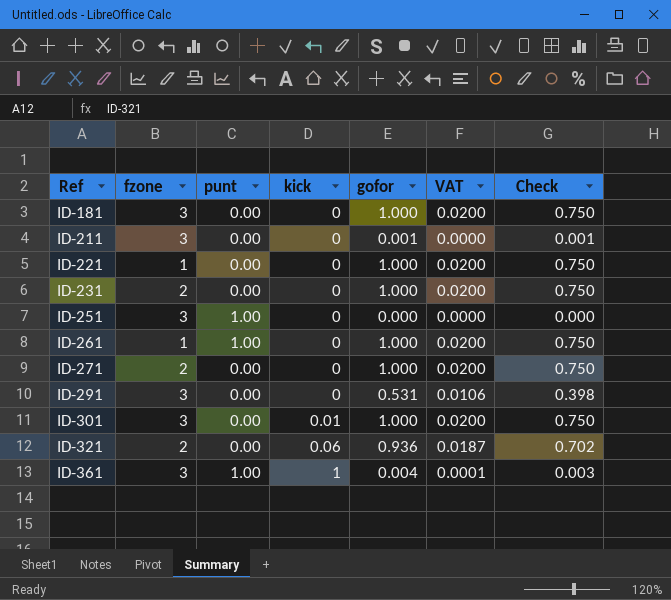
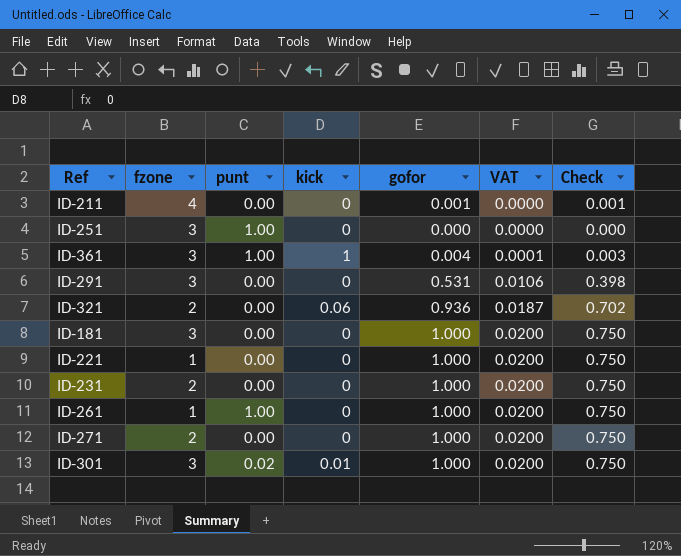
row order: Ref ascending -> VAT ascending
ID-211 | fzone: 3 -> 4
ID-301 | punt: 0.00 -> 0.02

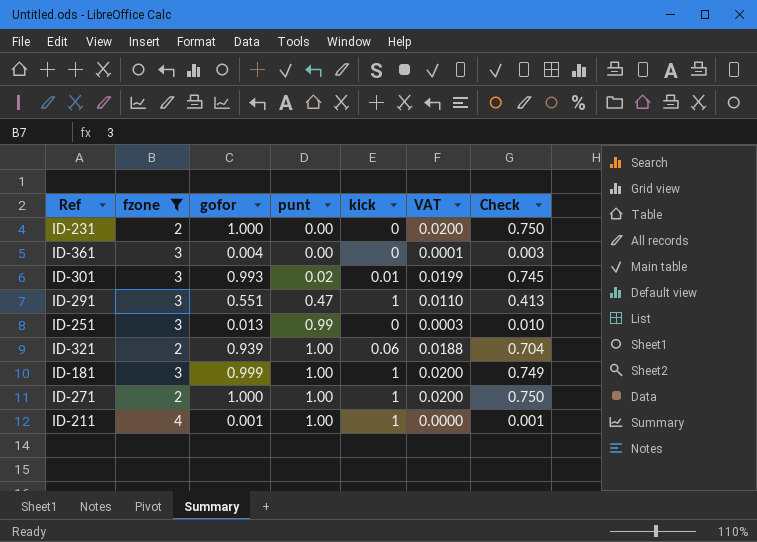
filter: none -> fzone != 1
row order: VAT ascending -> punt ascending
column gofor | position: 5 -> 3
ID-361 | punt: 1.00 -> 0.00
ID-361 | kick: 1 -> 0
ID-301 | gofor: 1.000 -> 0.993
ID-301 | VAT: 0.0200 -> 0.0199
ID-301 | Check: 0.750 -> 0.745
ID-291 | gofor: 0.531 -> 0.551
ID-291 | punt: 0.00 -> 0.47
ID-291 | kick: 0 -> 1
ID-291 | VAT: 0.0106 -> 0.0110
ID-291 | Check: 0.398 -> 0.413
ID-251 | gofor: 0.000 -> 0.013
ID-251 | punt: 1.00 -> 0.99
ID-251 | VAT: 0.0000 -> 0.0003
ID-251 | Check: 0.000 -> 0.010
ID-321 | gofor: 0.936 -> 0.939
ID-321 | punt: 0.00 -> 1.00
ID-321 | VAT: 0.0187 -> 0.0188
ID-321 | Check: 0.702 -> 0.704
ID-181 | gofor: 1.000 -> 0.999
ID-181 | punt: 0.00 -> 1.00
ID-181 | kick: 0 -> 1
ID-181 | Check: 0.750 -> 0.749
ID-271 | punt: 0.00 -> 1.00
ID-271 | kick: 0 -> 1
ID-211 | punt: 0.00 -> 1.00
ID-211 | kick: 0 -> 1

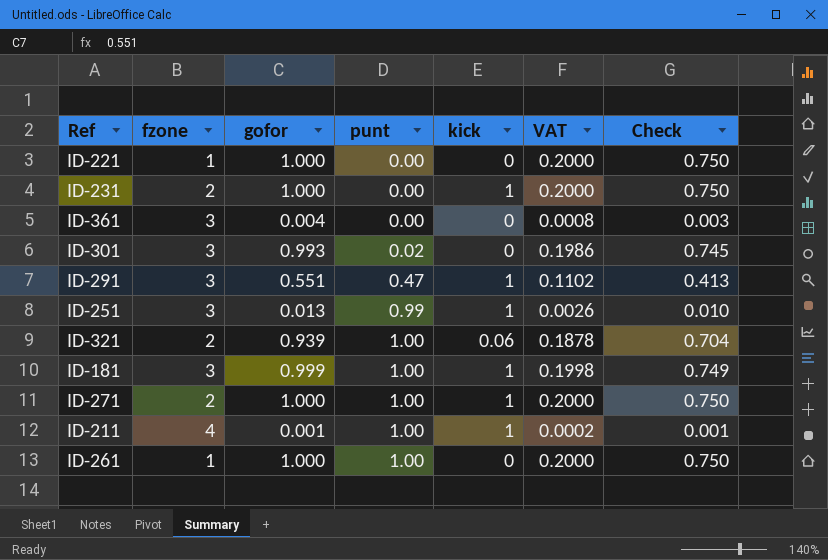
filter: fzone != 1 -> none
column VAT | formula: [gofor] * 0.02 -> [gofor] * 0.2
ID-231 | kick: 0 -> 1
ID-301 | kick: 0.01 -> 0
ID-251 | kick: 0 -> 1

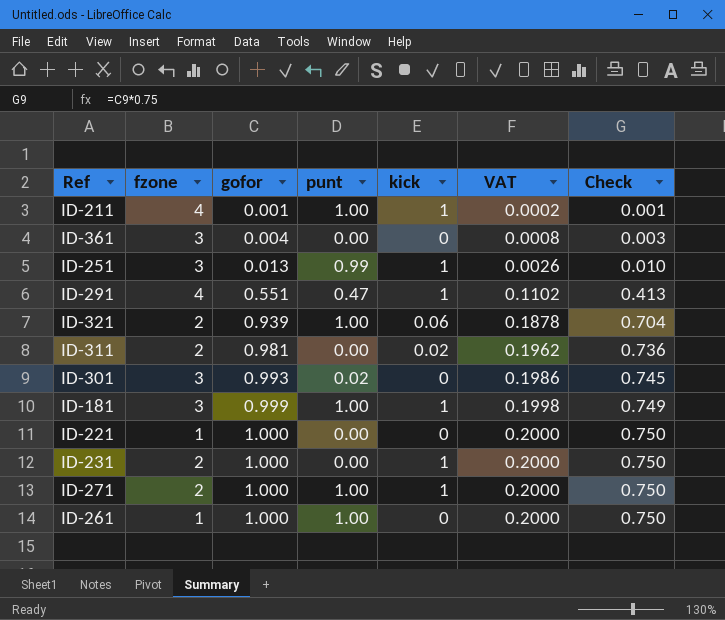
row order: punt ascending -> gofor ascending
ID-291 | fzone: 3 -> 4
row ID-311: none -> 2 | 0.981 | 0.00 | 0.02 | 0.1962 | 0.736

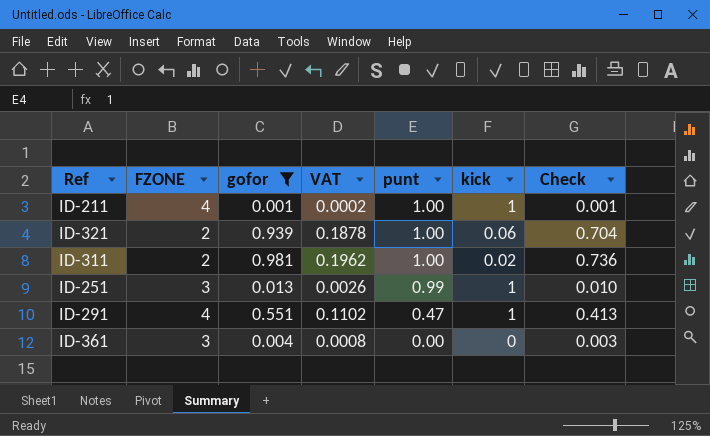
filter: none -> gofor <= 0.981
row order: gofor ascending -> punt descending
column name: fzone -> FZONE
column VAT | position: 6 -> 4
ID-311 | punt: 0.00 -> 1.00

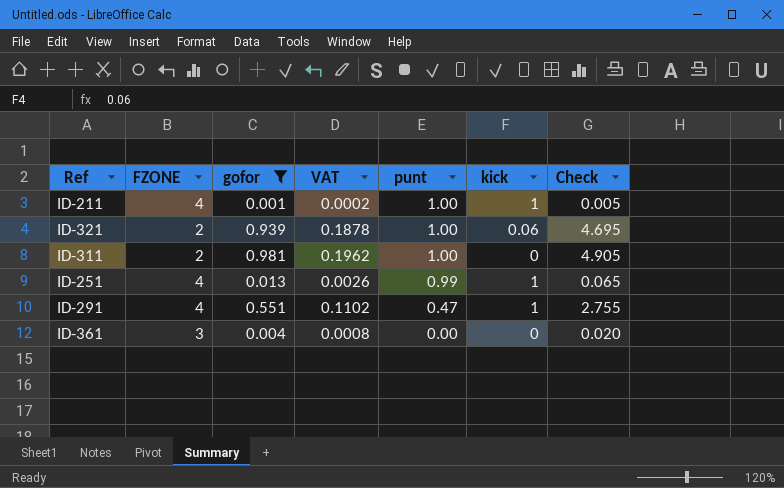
column Check | formula: [gofor] * 0.75 -> [gofor] * 5
ID-311 | kick: 0.02 -> 0
ID-251 | FZONE: 3 -> 4

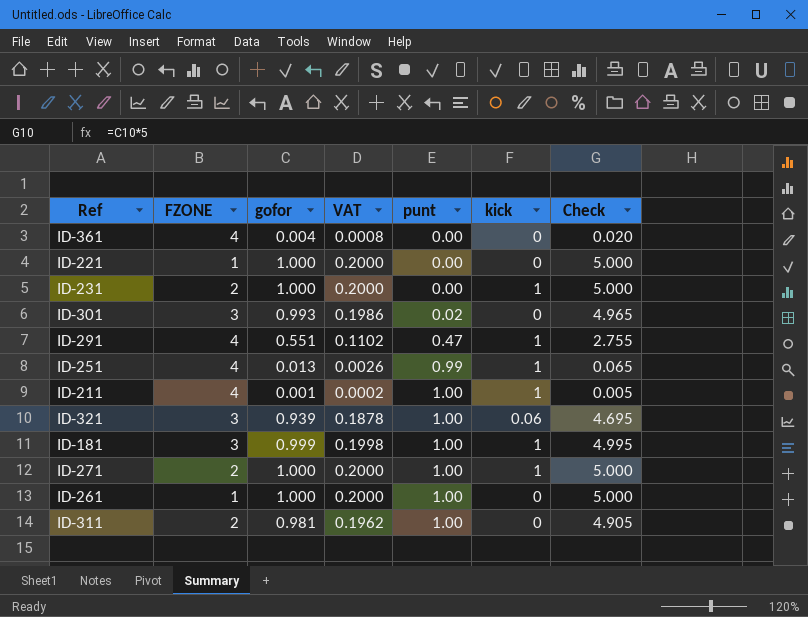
filter: gofor <= 0.981 -> none
row order: punt descending -> punt ascending
ID-361 | FZONE: 3 -> 4
ID-321 | FZONE: 2 -> 3

